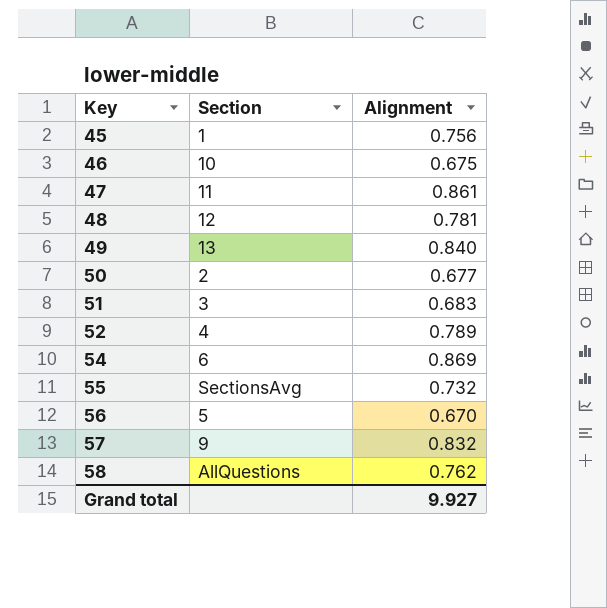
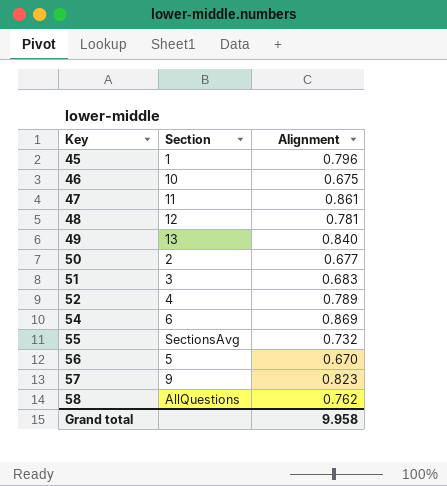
45 | Alignment: 0.756 -> 0.796
57 | Alignment: 0.832 -> 0.823
Grand total | Alignment: 9.927 -> 9.958

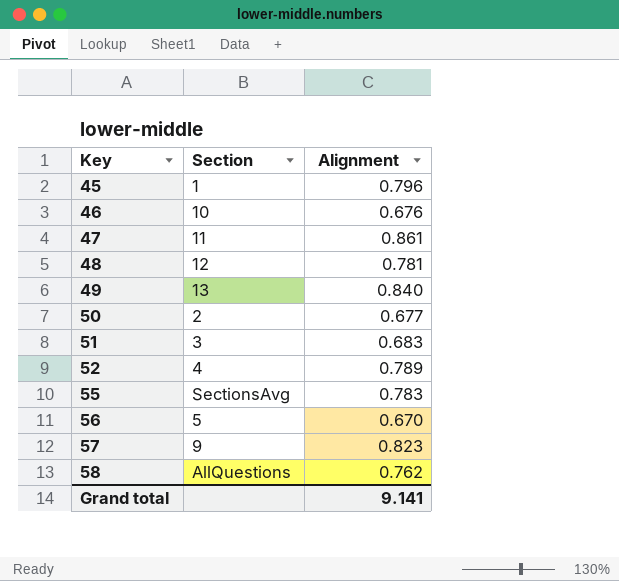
row 54: 6 | 0.869 -> none
46 | Alignment: 0.675 -> 0.676
55 | Alignment: 0.732 -> 0.783
Grand total | Alignment: 9.958 -> 9.141

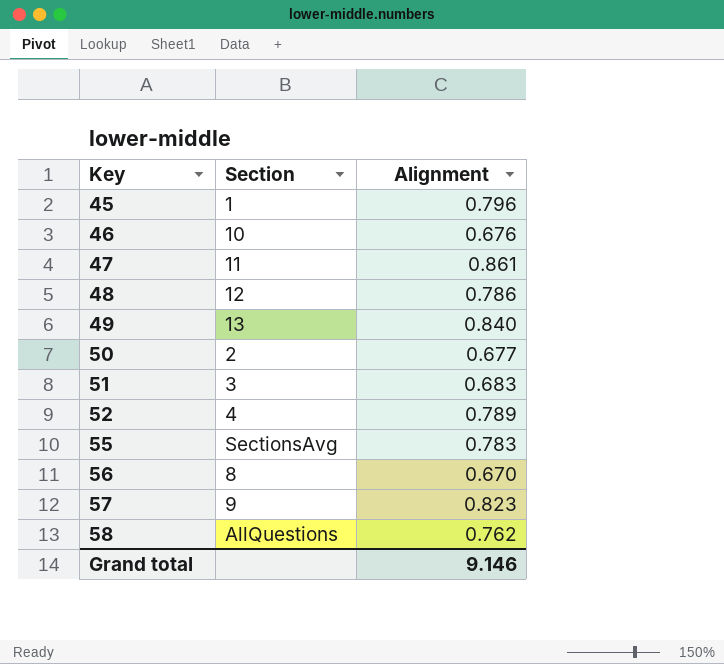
48 | Alignment: 0.781 -> 0.786
56 | Section: 5 -> 8
Grand total | Alignment: 9.141 -> 9.146

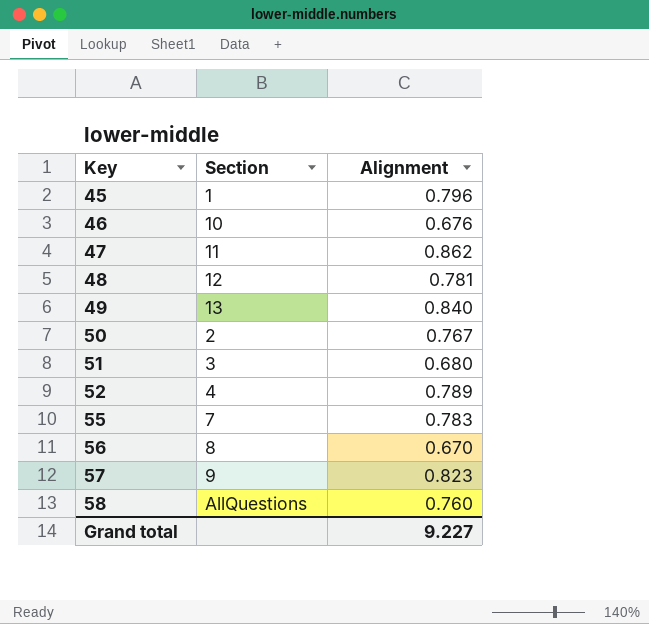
47 | Alignment: 0.861 -> 0.862
48 | Alignment: 0.786 -> 0.781
50 | Alignment: 0.677 -> 0.767
51 | Alignment: 0.683 -> 0.680
55 | Section: SectionsAvg -> 7
58 | Alignment: 0.762 -> 0.760
Grand total | Alignment: 9.146 -> 9.227

